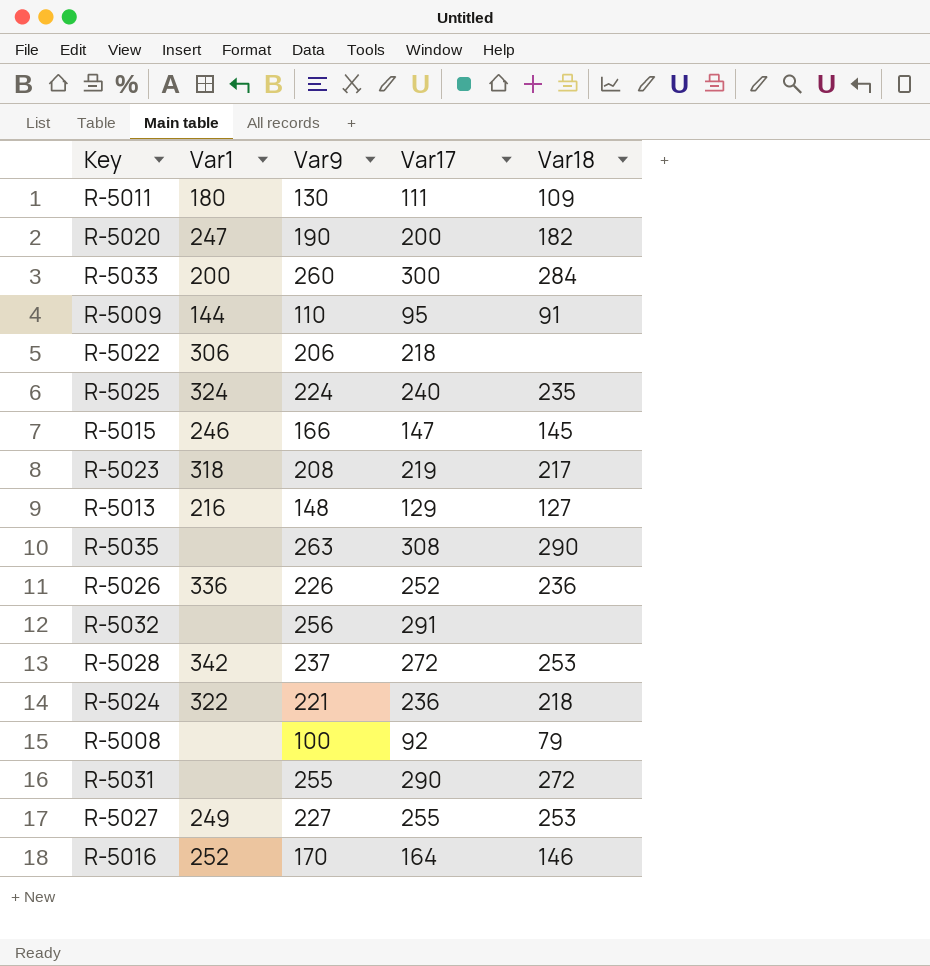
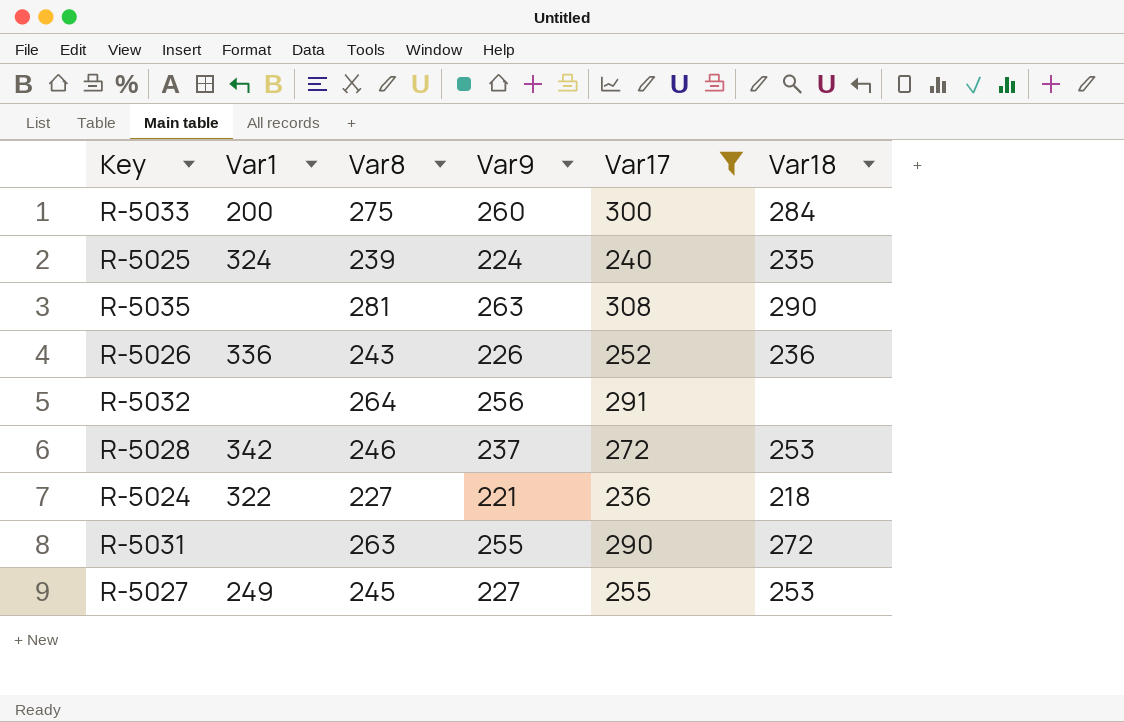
filter: none -> Var17 >= 236
column Var8 | position: none -> 3

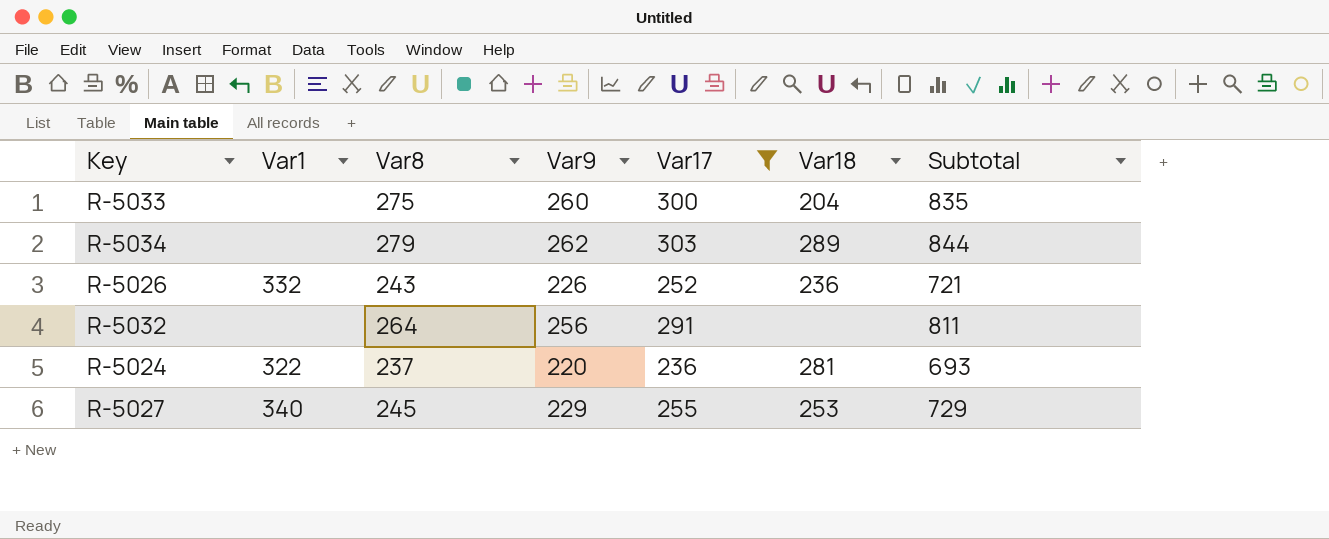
column Subtotal | formula: none -> [Var8] + [Var9] + [Var17]
row R-5025: 324 | 239 | 224 | 240 | 235 -> none
row R-5035: none | 281 | 263 | 308 | 290 -> none
row R-5028: 342 | 246 | 237 | 272 | 253 -> none
row R-5031: none | 263 | 255 | 290 | 272 -> none
R-5033 | Var1: 200 -> none
R-5033 | Var18: 284 -> 204
row R-5034: none -> none | 279 | 262 | 303 | 289 | 844
R-5026 | Var1: 336 -> 332
R-5024 | Var8: 227 -> 237
R-5024 | Var9: 221 -> 220
R-5024 | Var18: 218 -> 281
R-5027 | Var1: 249 -> 340
R-5027 | Var9: 227 -> 229

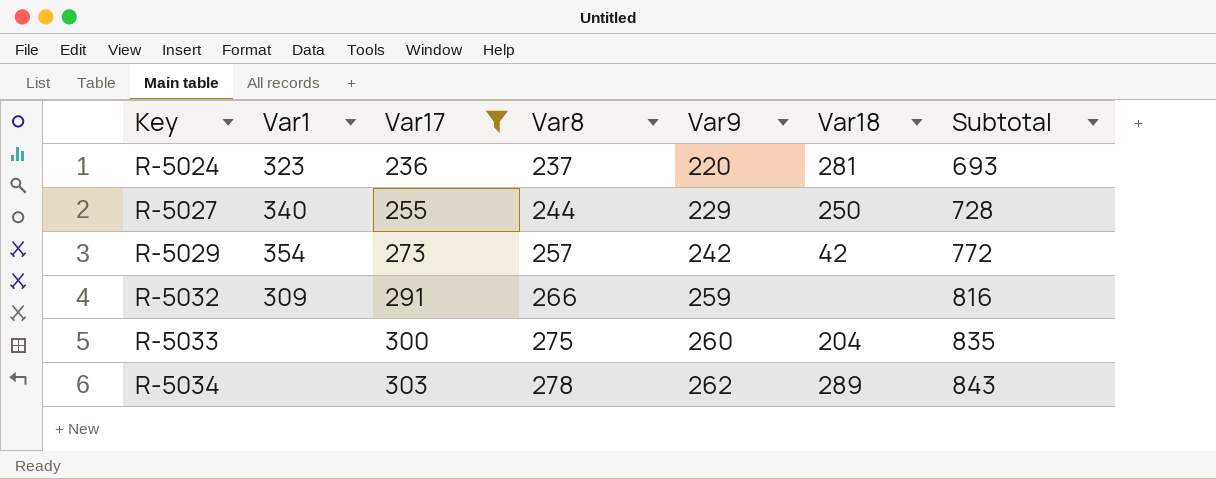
row order: none -> Key ascending
column Var17 | position: 5 -> 3
row R-5026: 332 | 243 | 226 | 252 | 236 | 721 -> none
R-5024 | Var1: 322 -> 323
R-5027 | Var8: 245 -> 244
R-5027 | Var18: 253 -> 250
R-5027 | Subtotal: 729 -> 728
row R-5029: none -> 354 | 273 | 257 | 242 | 42 | 772
R-5032 | Var1: none -> 309
R-5032 | Var8: 264 -> 266
R-5032 | Var9: 256 -> 259
R-5032 | Subtotal: 811 -> 816
R-5034 | Var8: 279 -> 278
R-5034 | Subtotal: 844 -> 843

